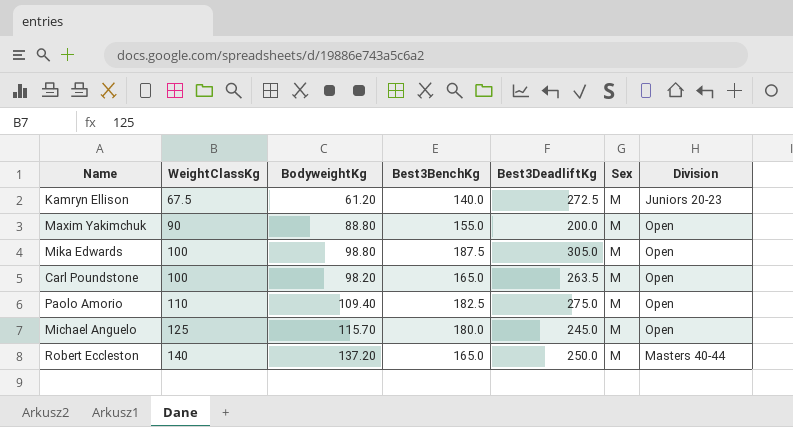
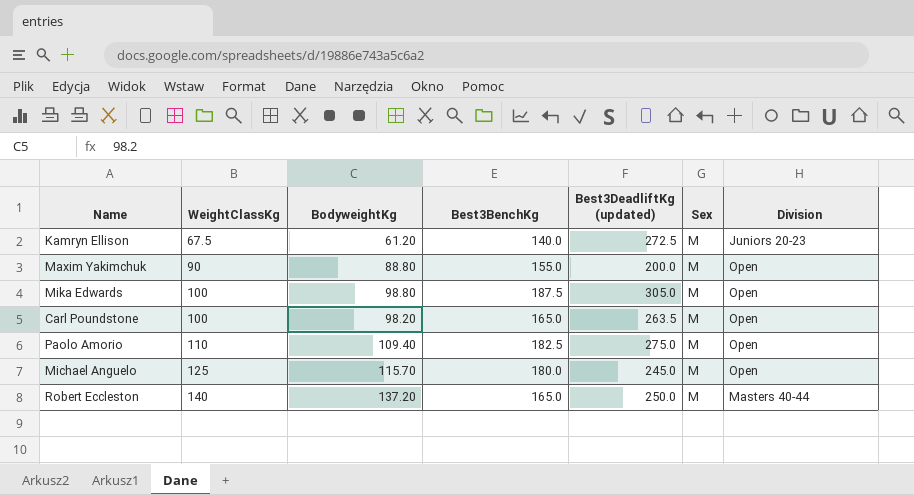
column name: Best3DeadliftKg -> Best3DeadliftKg (updated)

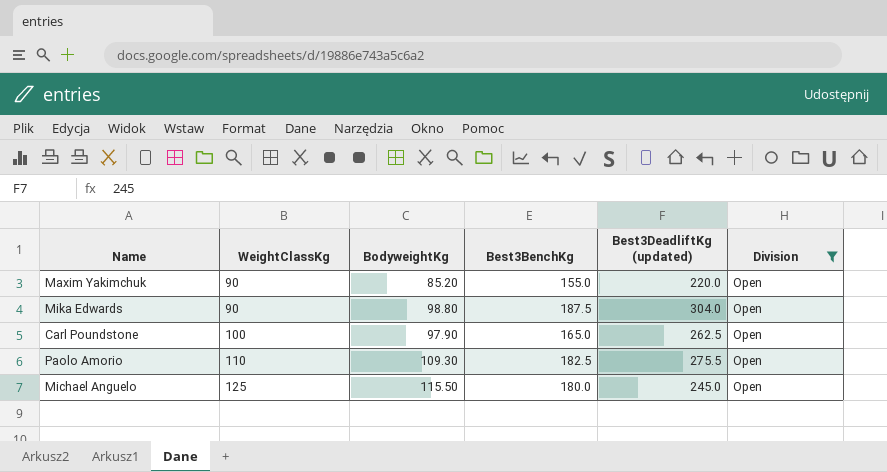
filter: none -> Division = Open
column Sex | position: 6 -> none
Maxim Yakimchuk | BodyweightKg: 88.80 -> 85.20
Maxim Yakimchuk | Best3DeadliftKg (updated): 200.0 -> 220.0
Mika Edwards | WeightClassKg: 100 -> 90
Mika Edwards | Best3DeadliftKg (updated): 305.0 -> 304.0
Carl Poundstone | BodyweightKg: 98.20 -> 97.90
Carl Poundstone | Best3DeadliftKg (updated): 263.5 -> 262.5
Paolo Amorio | BodyweightKg: 109.40 -> 109.30
Paolo Amorio | Best3DeadliftKg (updated): 275.0 -> 275.5
Michael Anguelo | BodyweightKg: 115.70 -> 115.50

